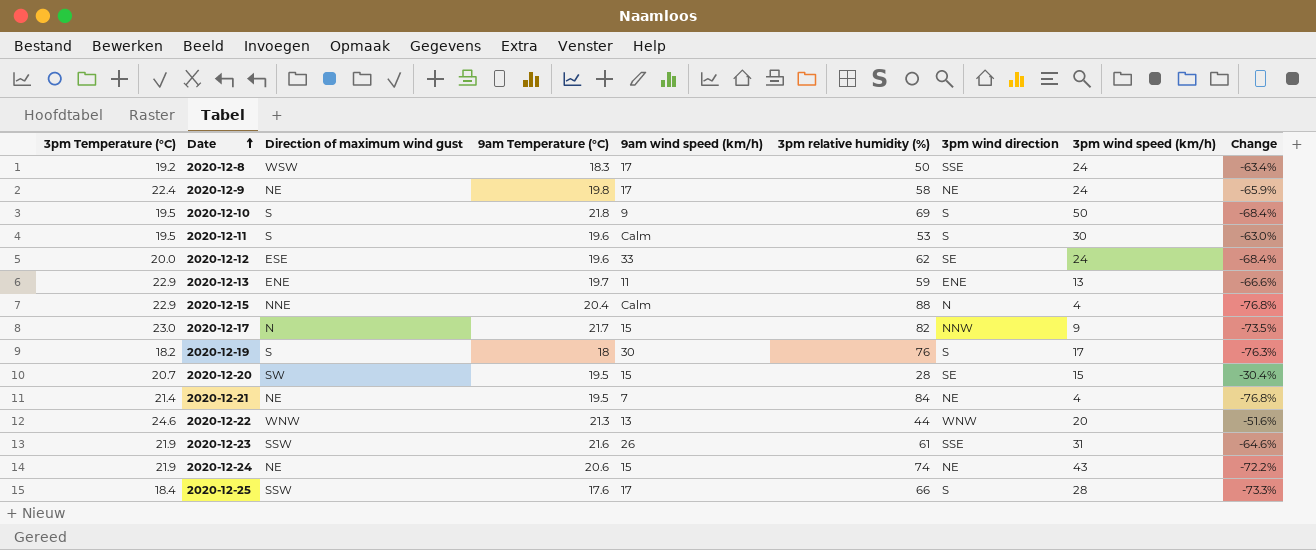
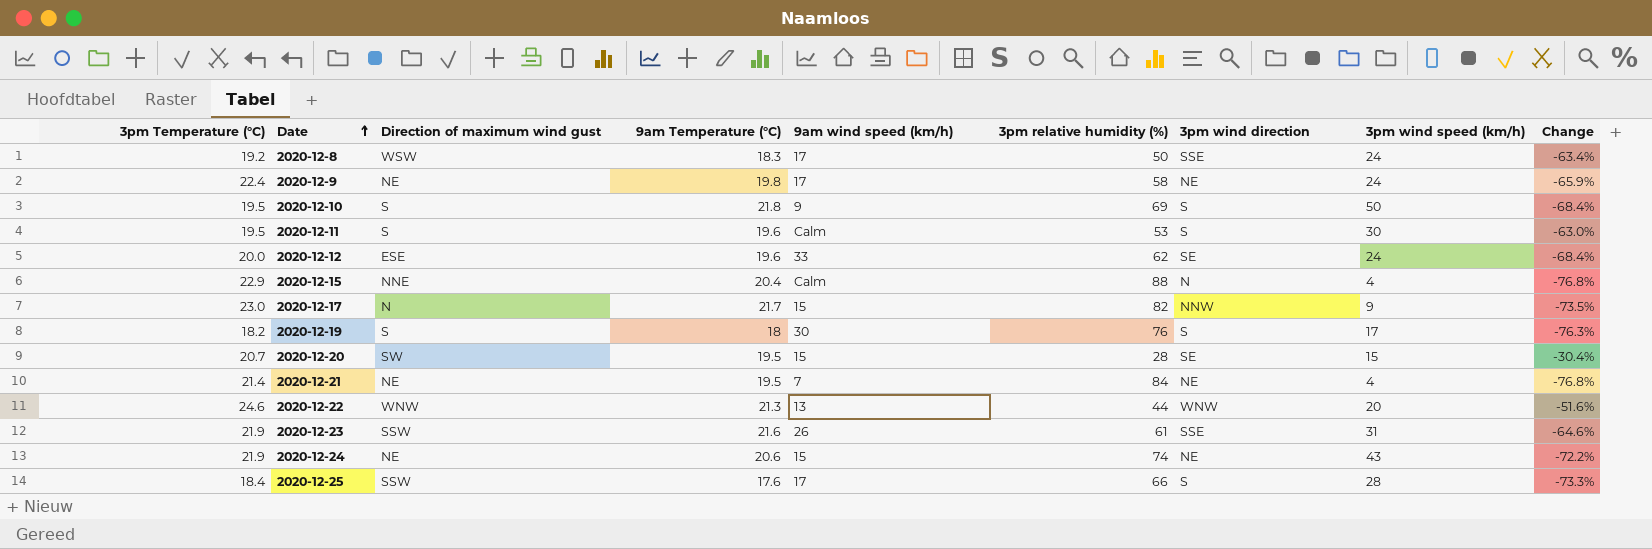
row 2020-12-13: 22.9 | ENE | 19.7 | 11 | 59 | ENE | 13 | -66.6% -> none

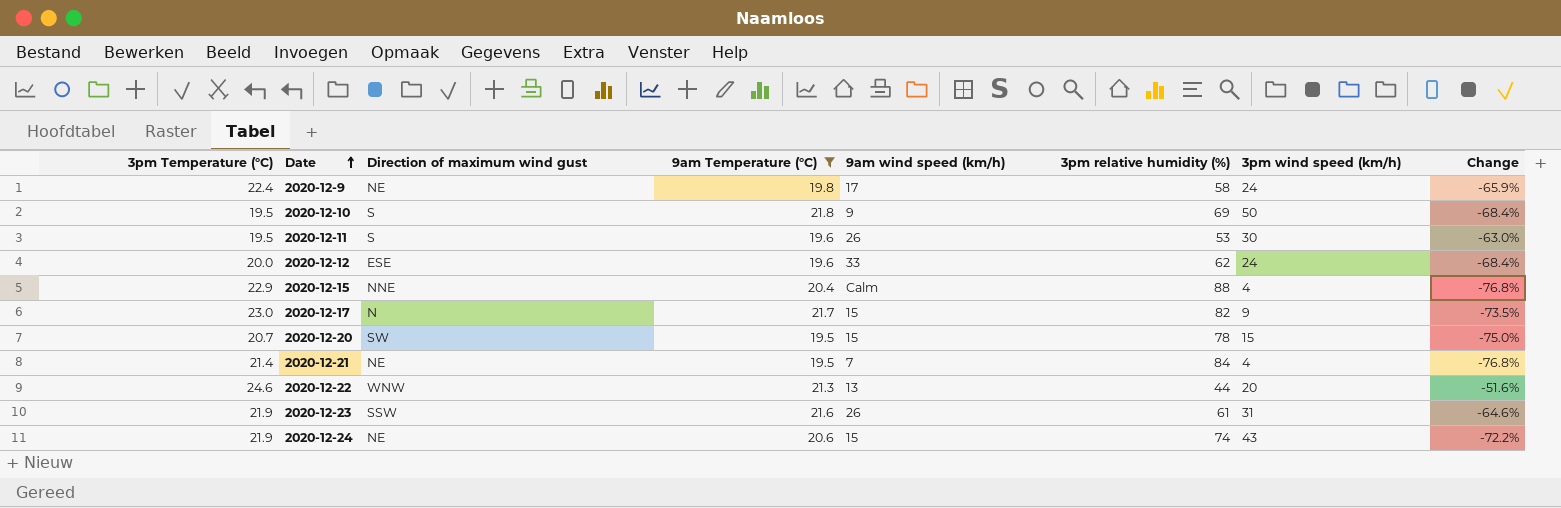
filter: none -> 9am Temperature (°C) >= 19.5
column 3pm wind direction | position: 7 -> none
2020-12-11 | 9am wind speed (km/h): Calm -> 26
2020-12-20 | 3pm relative humidity (%): 28 -> 78
2020-12-20 | Change: -30.4% -> -75.0%

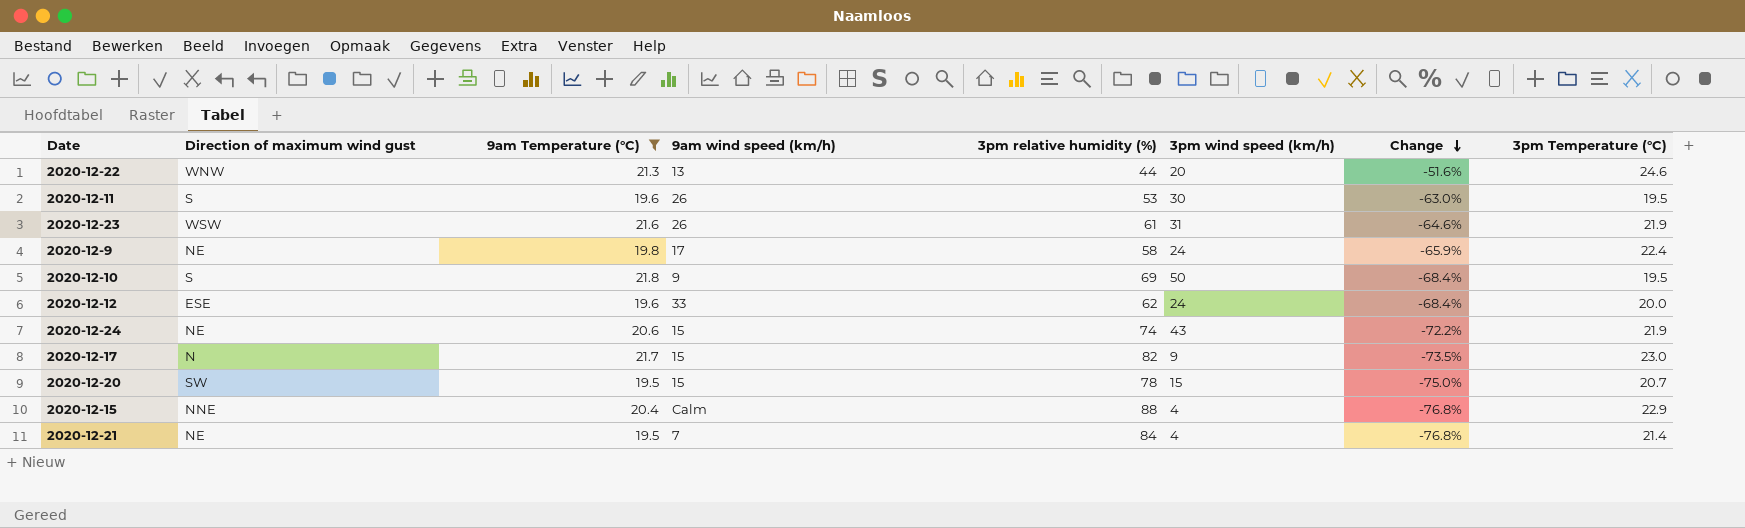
row order: Date ascending -> Change descending
column 3pm Temperature (°C) | position: 1 -> 8
2020-12-23 | Direction of maximum wind gust: SSW -> WSW

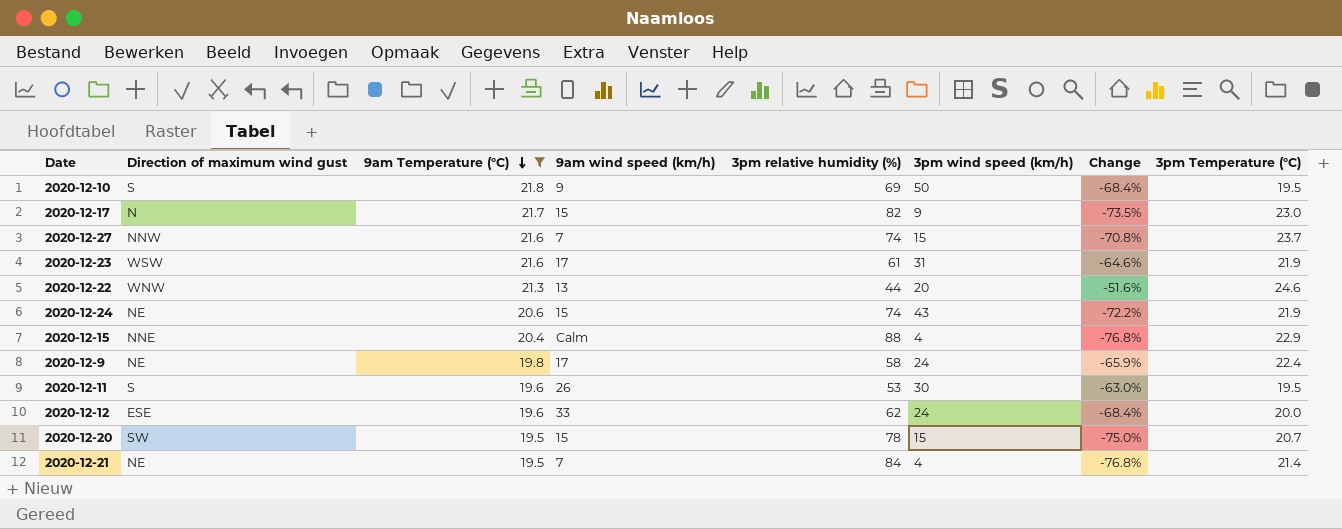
row order: Change descending -> 9am Temperature (°C) descending
row 2020-12-27: none -> NNW | 21.6 | 7 | 74 | 15 | -70.8% | 23.7
2020-12-23 | 9am wind speed (km/h): 26 -> 17

